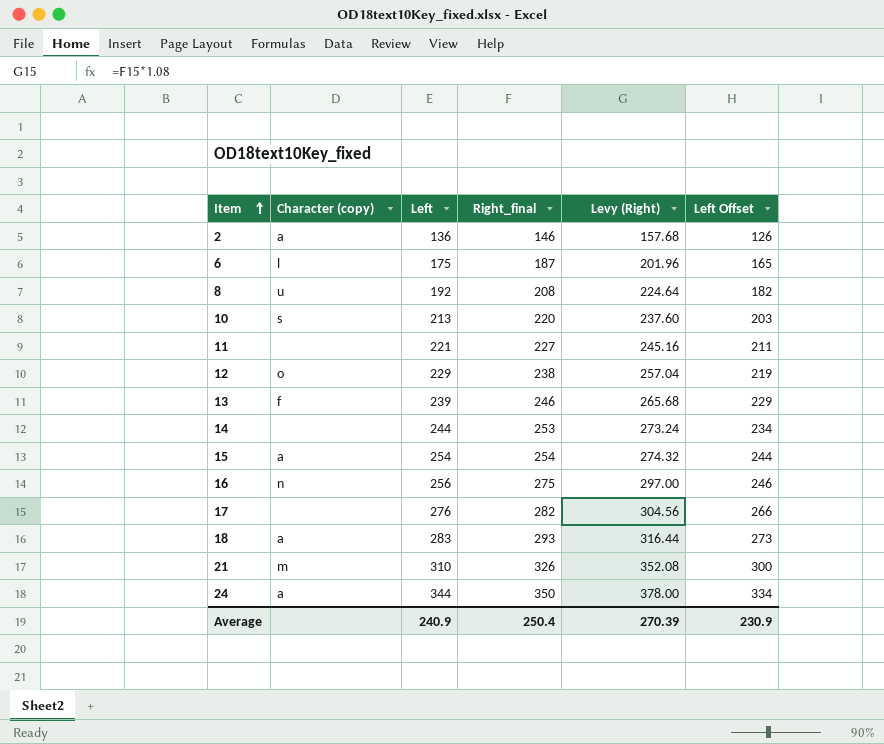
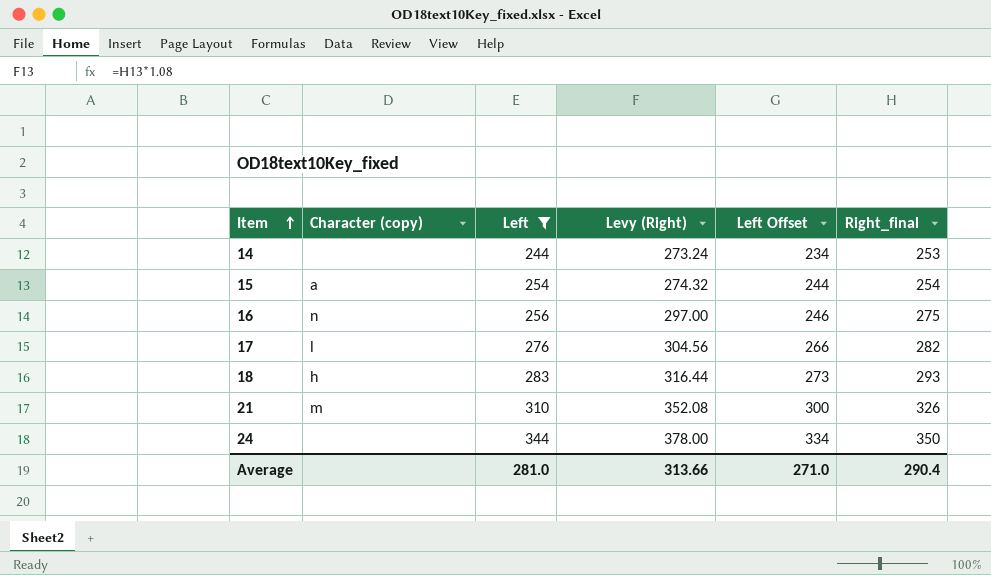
filter: none -> Left >= 244
column Right_final | position: 4 -> 6
17 | Character (copy): none -> l
18 | Character (copy): a -> h
24 | Character (copy): a -> none
Average | Left: 240.9 -> 281.0
Average | Levy (Right): 270.39 -> 313.66
Average | Left Offset: 230.9 -> 271.0
Average | Right_final: 250.4 -> 290.4

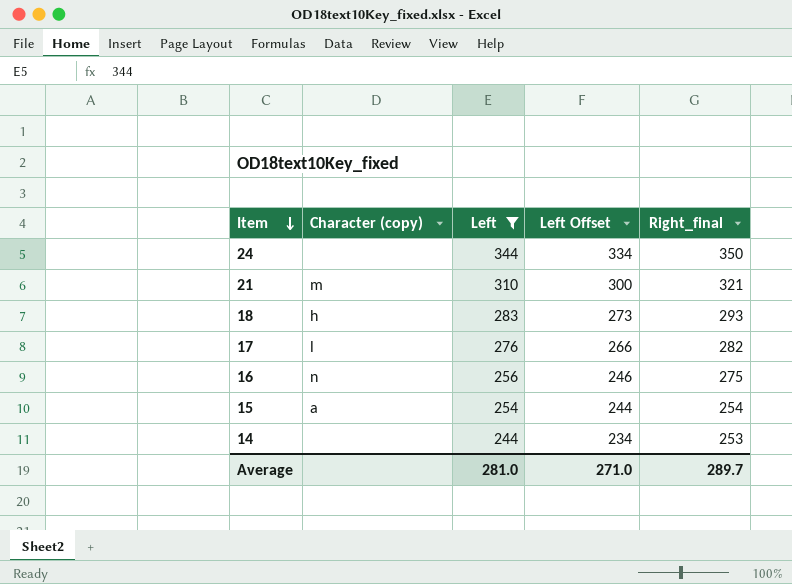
row order: Item ascending -> Item descending
column Levy (Right) | formula: [Right_final] * 1.08 -> none
21 | Right_final: 326 -> 321
Average | Right_final: 290.4 -> 289.7

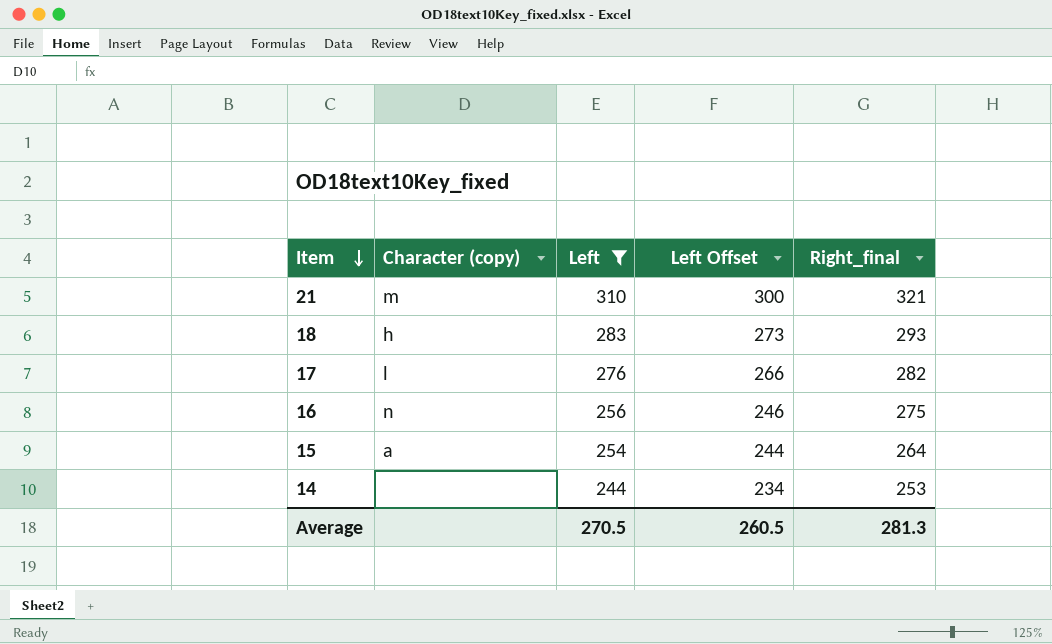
row 24: none | 344 | 334 | 350 -> none
15 | Right_final: 254 -> 264
Average | Left: 281.0 -> 270.5
Average | Left Offset: 271.0 -> 260.5
Average | Right_final: 289.7 -> 281.3

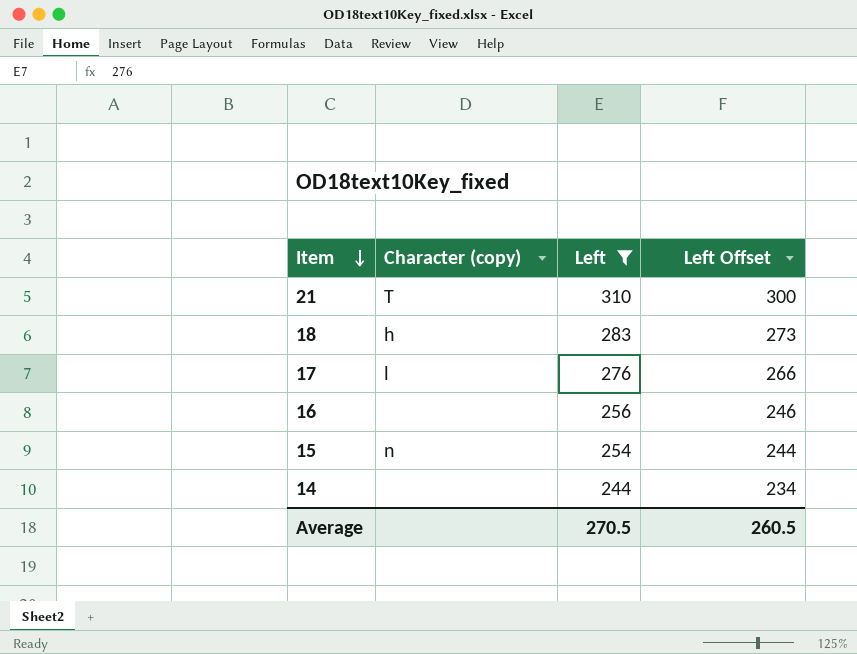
column Right_final | position: 5 -> none
21 | Character (copy): m -> T
16 | Character (copy): n -> none
15 | Character (copy): a -> n

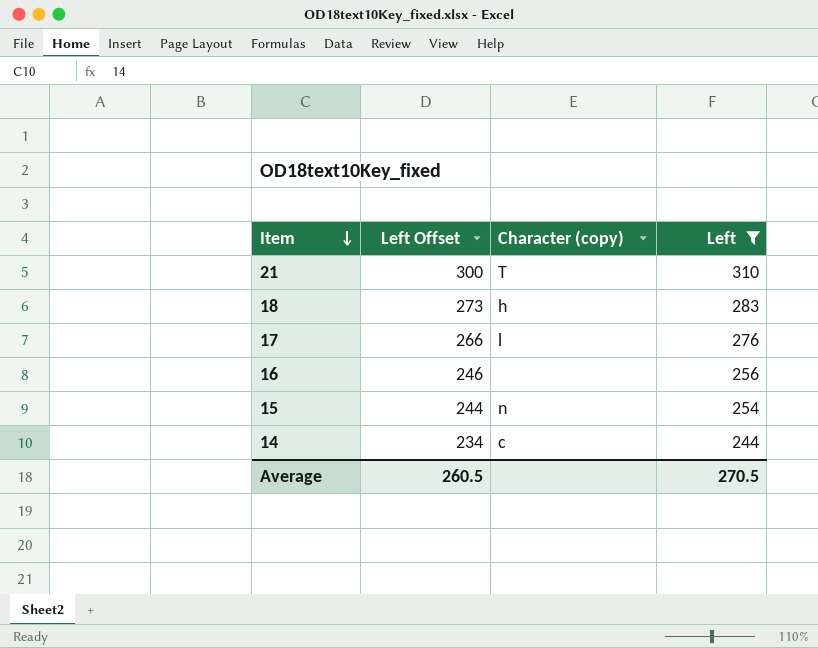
column Left Offset | position: 4 -> 2
14 | Character (copy): none -> c

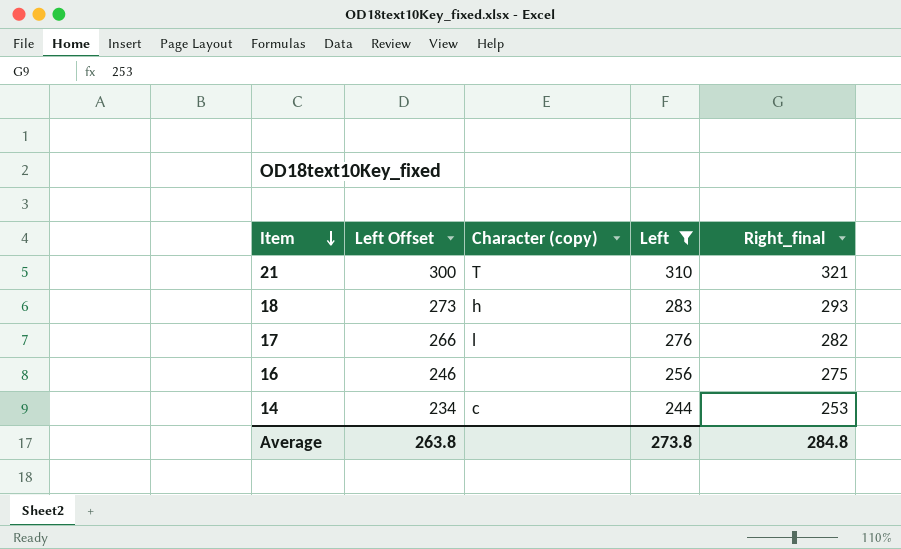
column Right_final | position: none -> 5
row 15: 244 | n | 254 -> none
Average | Left Offset: 260.5 -> 263.8
Average | Left: 270.5 -> 273.8

